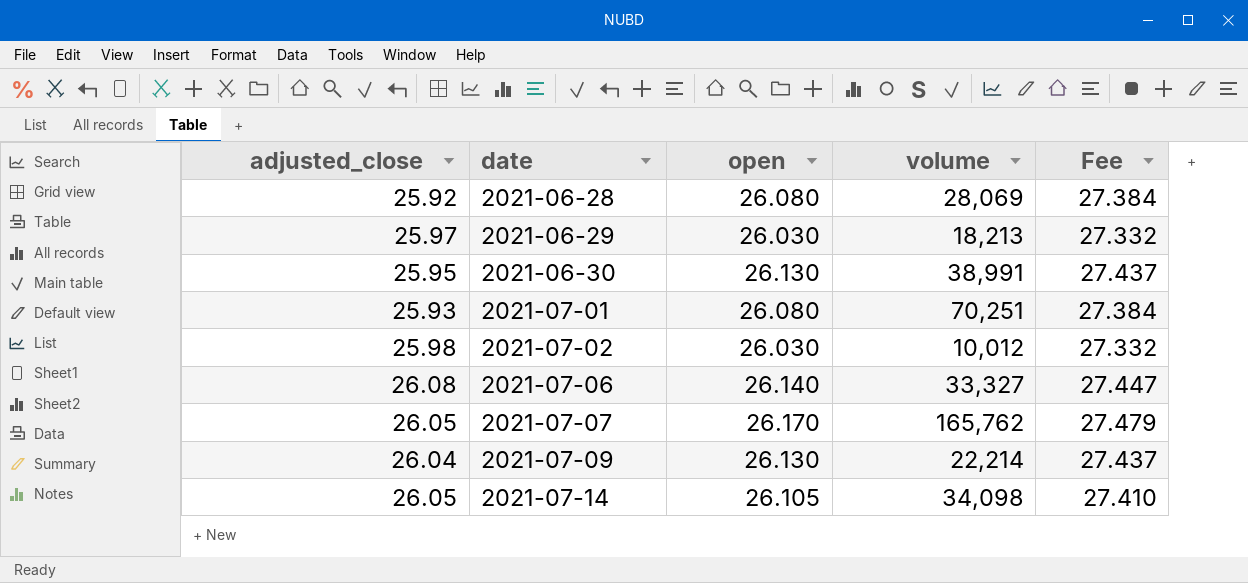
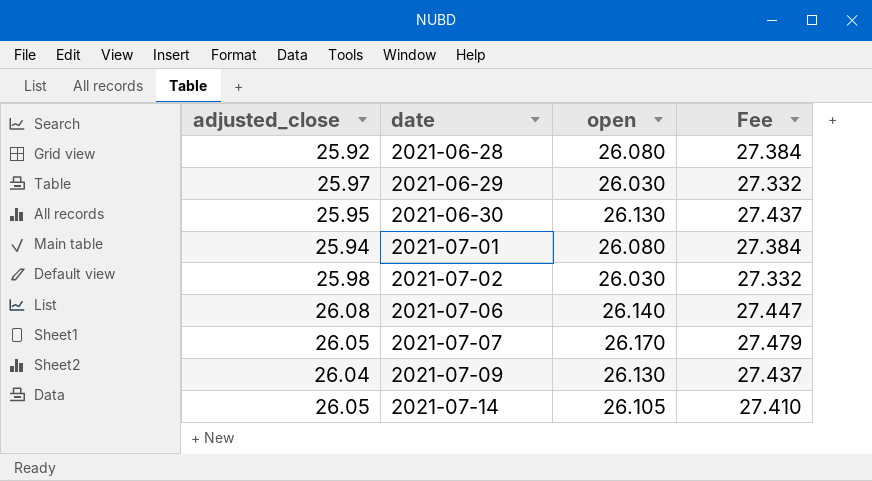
column volume | position: 4 -> none
2021-07-01 | adjusted_close: 25.93 -> 25.94

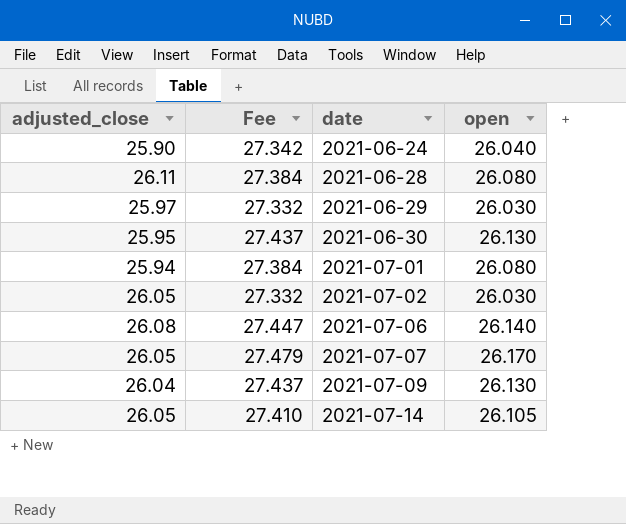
column Fee | position: 4 -> 2
row 2021-06-24: none -> 25.90 | 27.342 | 26.040
2021-06-28 | adjusted_close: 25.92 -> 26.11
2021-07-02 | adjusted_close: 25.98 -> 26.05

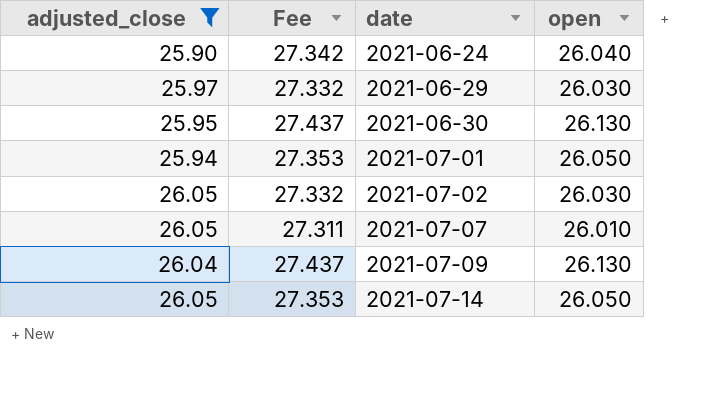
filter: none -> adjusted_close <= 26.05
2021-07-01 | Fee: 27.384 -> 27.353
2021-07-01 | open: 26.080 -> 26.050
2021-07-07 | Fee: 27.479 -> 27.311
2021-07-07 | open: 26.170 -> 26.010
2021-07-14 | Fee: 27.410 -> 27.353
2021-07-14 | open: 26.105 -> 26.050

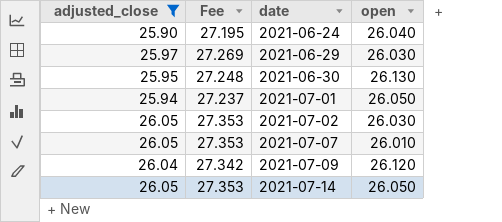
column Fee | formula: [open] * 1.05 -> [adjusted_close] * 1.05
2021-07-09 | open: 26.130 -> 26.120

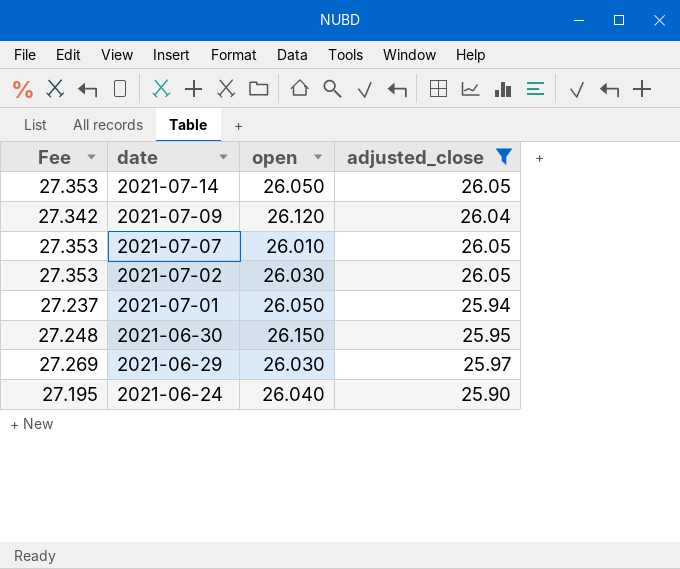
row order: date ascending -> date descending
column adjusted_close | position: 1 -> 4
2021-06-30 | open: 26.130 -> 26.150

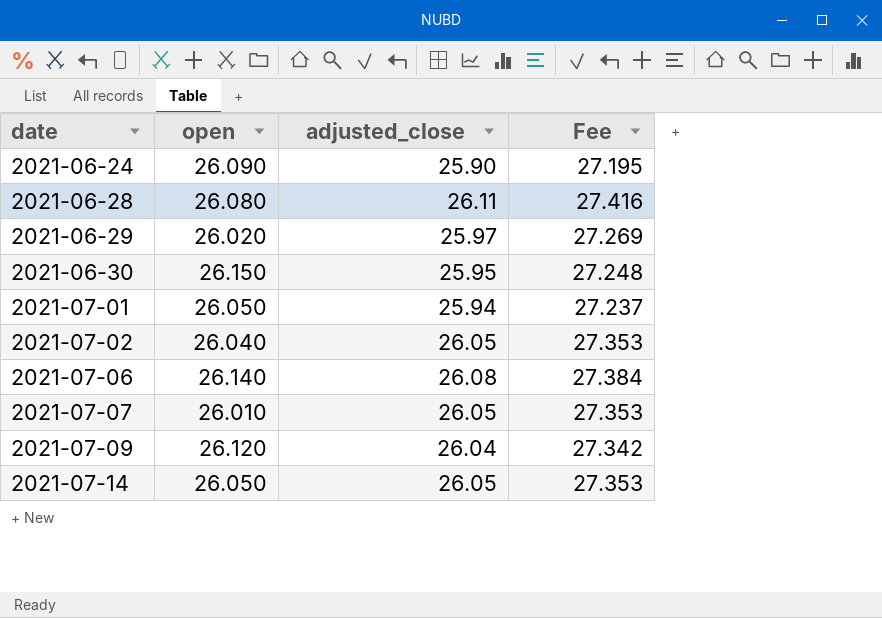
filter: adjusted_close <= 26.05 -> none
row order: date descending -> date ascending
column Fee | position: 1 -> 4
2021-06-24 | open: 26.040 -> 26.090
2021-06-29 | open: 26.030 -> 26.020
2021-07-02 | open: 26.030 -> 26.040

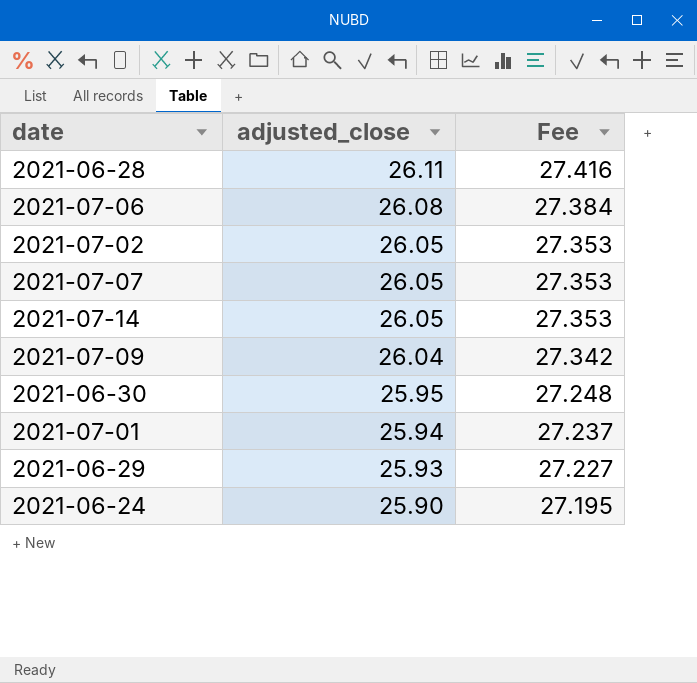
row order: date ascending -> adjusted_close descending
column open | position: 2 -> none
2021-06-29 | adjusted_close: 25.97 -> 25.93
2021-06-29 | Fee: 27.269 -> 27.227

